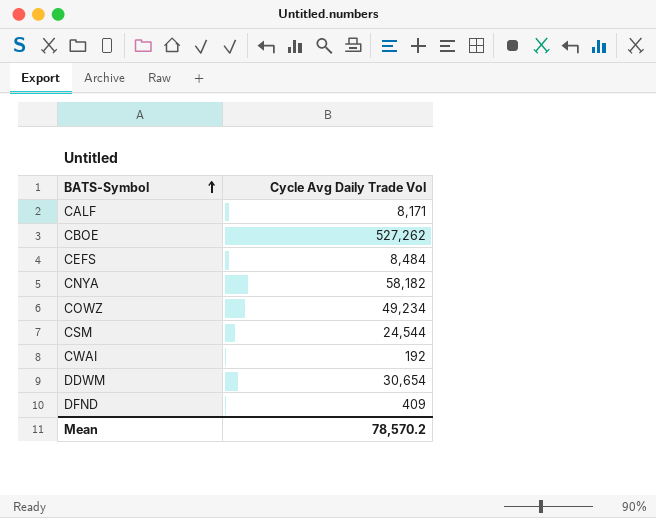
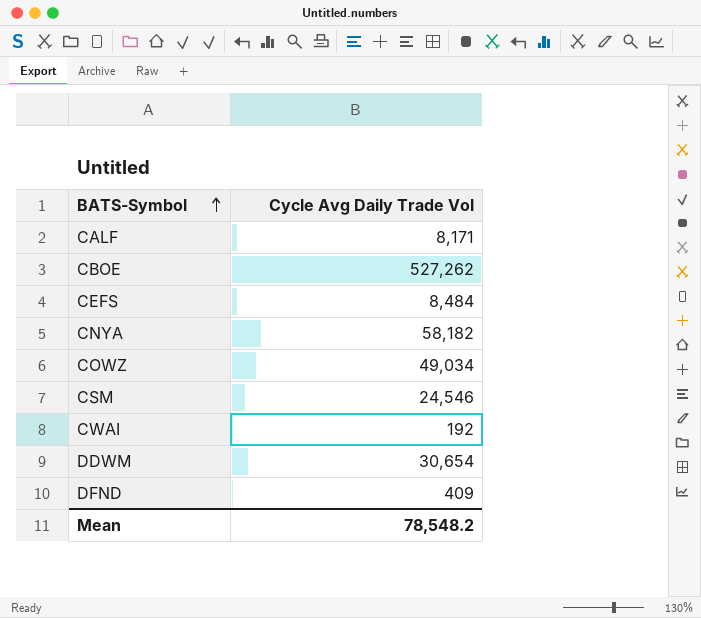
COWZ | Cycle Avg Daily Trade Vol: 49,234 -> 49,034
CSM | Cycle Avg Daily Trade Vol: 24,544 -> 24,546
Mean | Cycle Avg Daily Trade Vol: 78,570.2 -> 78,548.2

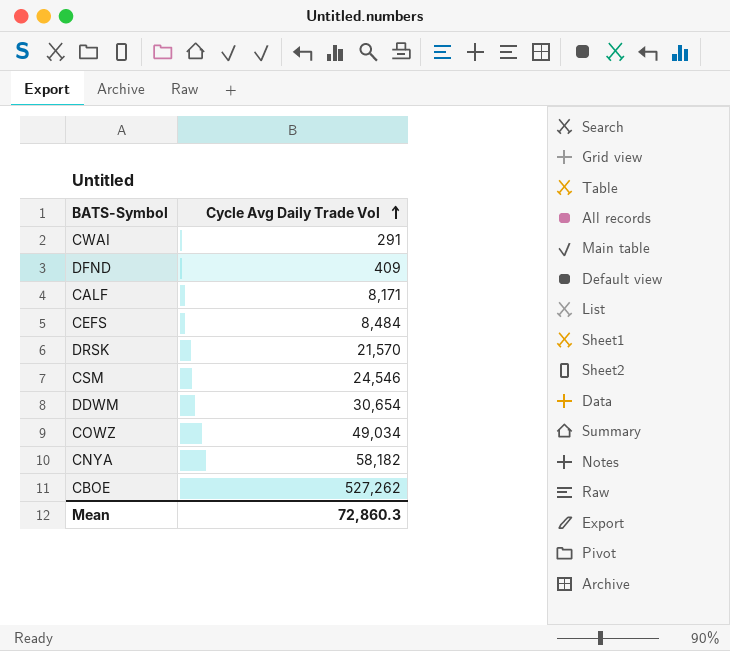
row order: BATS-Symbol ascending -> Cycle Avg Daily Trade Vol ascending
CWAI | Cycle Avg Daily Trade Vol: 192 -> 291
row DRSK: none -> 21,570
Mean | Cycle Avg Daily Trade Vol: 78,548.2 -> 72,860.3

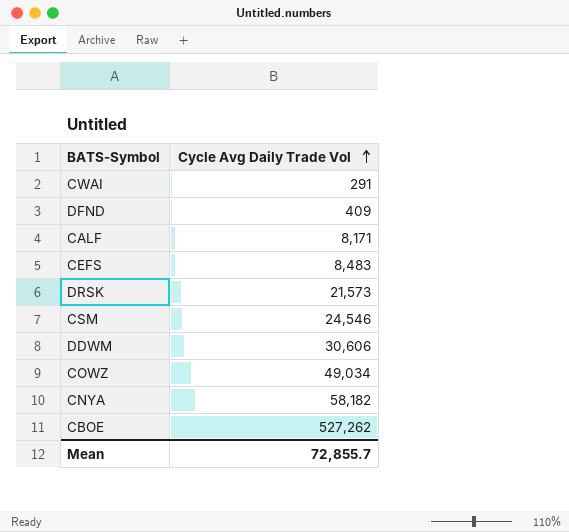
CEFS | Cycle Avg Daily Trade Vol: 8,484 -> 8,483
DRSK | Cycle Avg Daily Trade Vol: 21,570 -> 21,573
DDWM | Cycle Avg Daily Trade Vol: 30,654 -> 30,606
Mean | Cycle Avg Daily Trade Vol: 72,860.3 -> 72,855.7

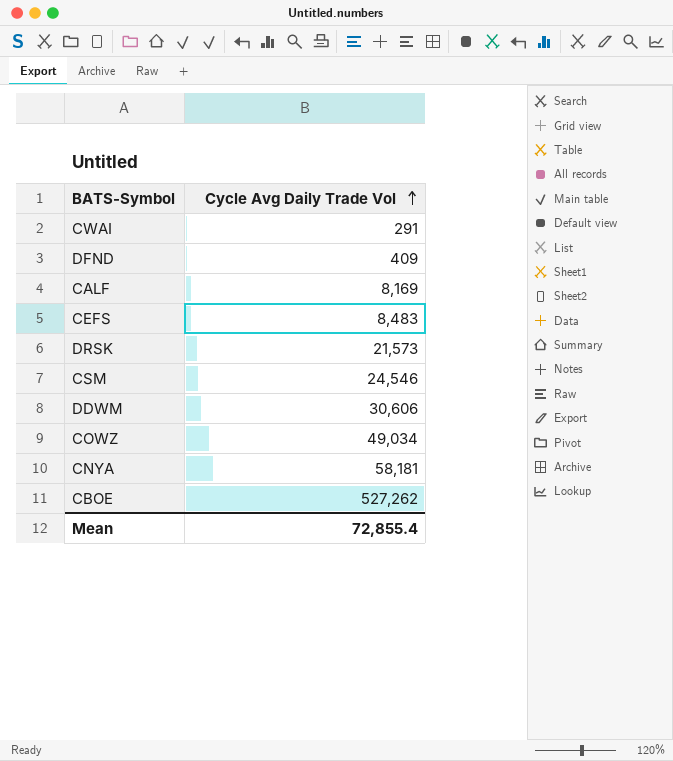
CALF | Cycle Avg Daily Trade Vol: 8,171 -> 8,169
CNYA | Cycle Avg Daily Trade Vol: 58,182 -> 58,181
Mean | Cycle Avg Daily Trade Vol: 72,855.7 -> 72,855.4

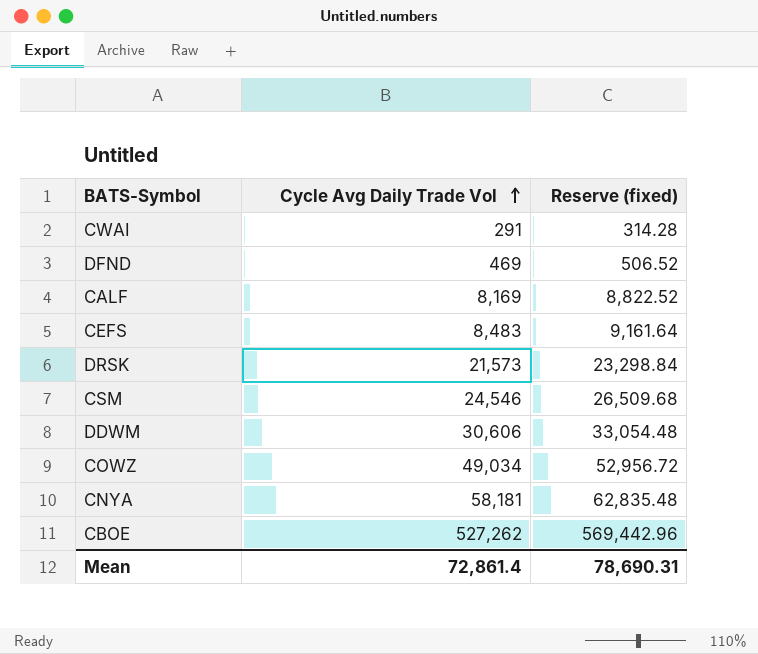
column Reserve (fixed) | formula: none -> [Cycle Avg Daily Trade Vol] * 1.08
DFND | Cycle Avg Daily Trade Vol: 409 -> 469
Mean | Cycle Avg Daily Trade Vol: 72,855.4 -> 72,861.4

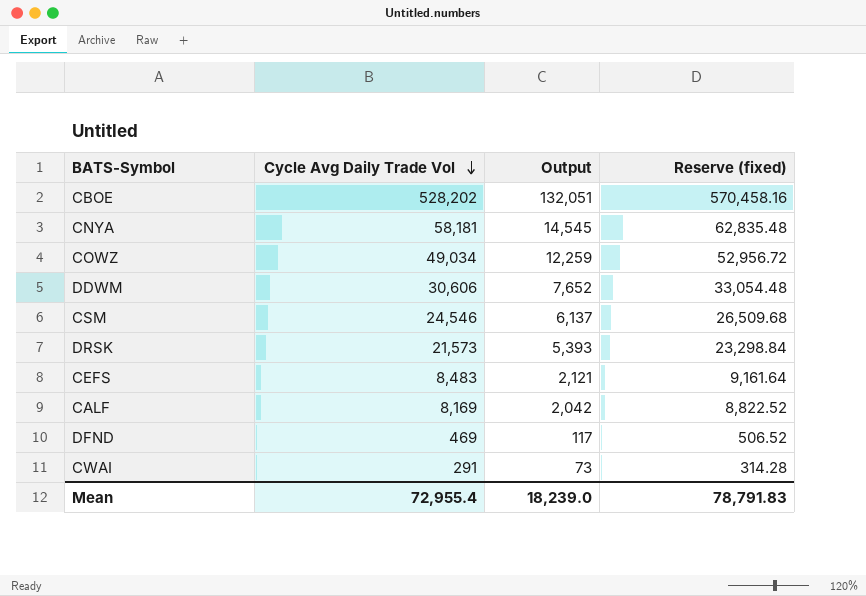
row order: Cycle Avg Daily Trade Vol ascending -> Cycle Avg Daily Trade Vol descending
column Output | formula: none -> [Cycle Avg Daily Trade Vol] * 0.25
CBOE | Cycle Avg Daily Trade Vol: 527,262 -> 528,202
CBOE | Reserve (fixed): 569,442.96 -> 570,458.16
Mean | Cycle Avg Daily Trade Vol: 72,861.4 -> 72,955.4
Mean | Reserve (fixed): 78,690.31 -> 78,791.83

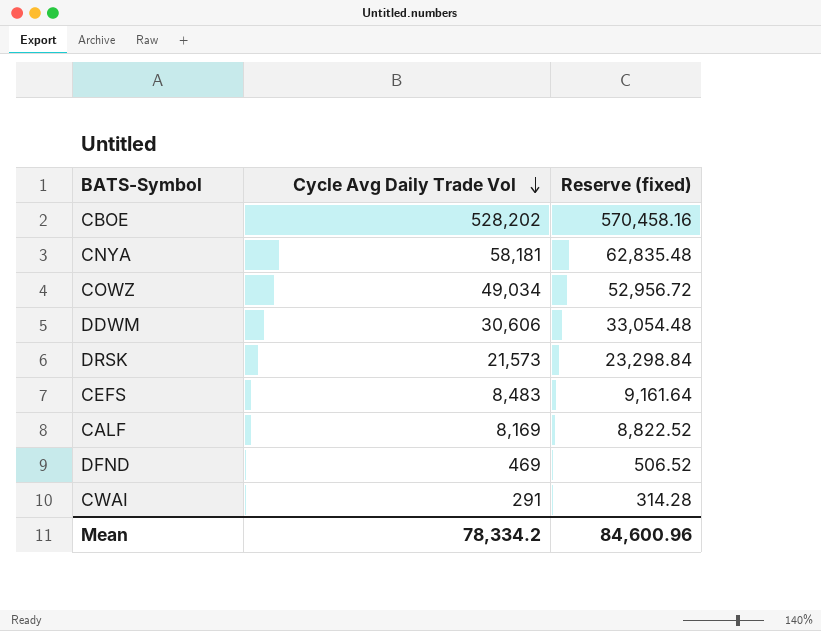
column Output | formula: [Cycle Avg Daily Trade Vol] * 0.25 -> none
row CSM: 24,546 | 6,137 | 26,509.68 -> none
Mean | Cycle Avg Daily Trade Vol: 72,955.4 -> 78,334.2
Mean | Reserve (fixed): 78,791.83 -> 84,600.96

